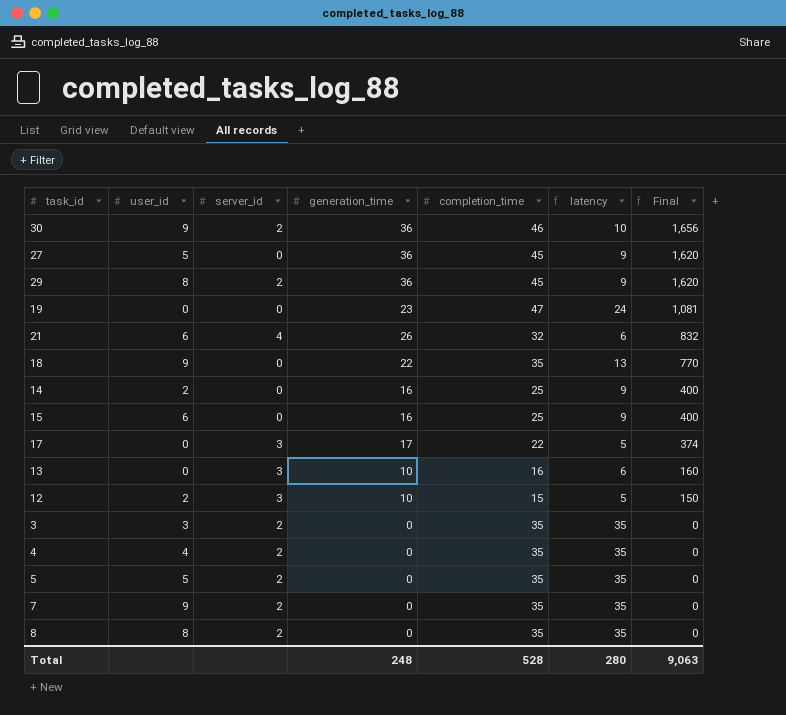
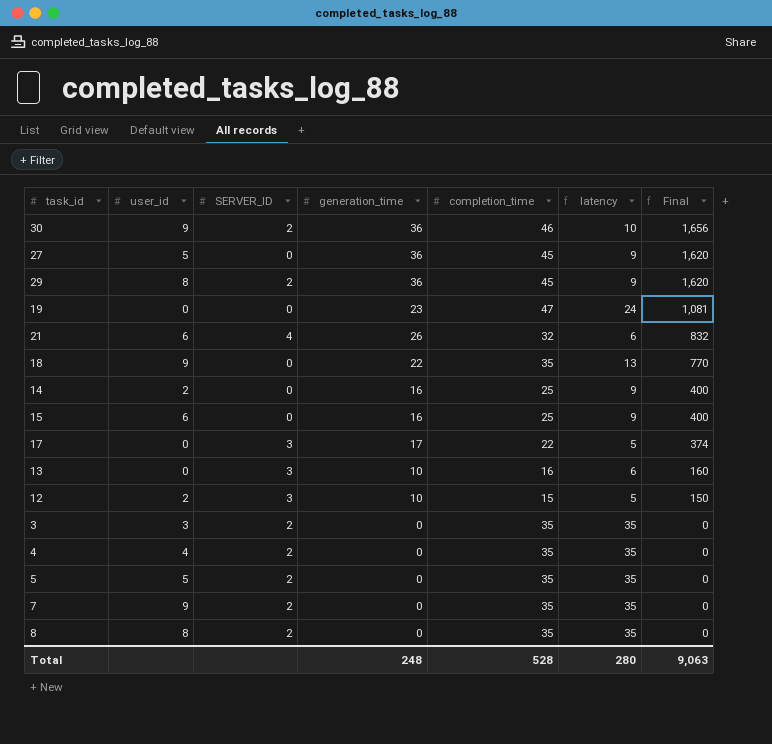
column name: server_id -> SERVER_ID

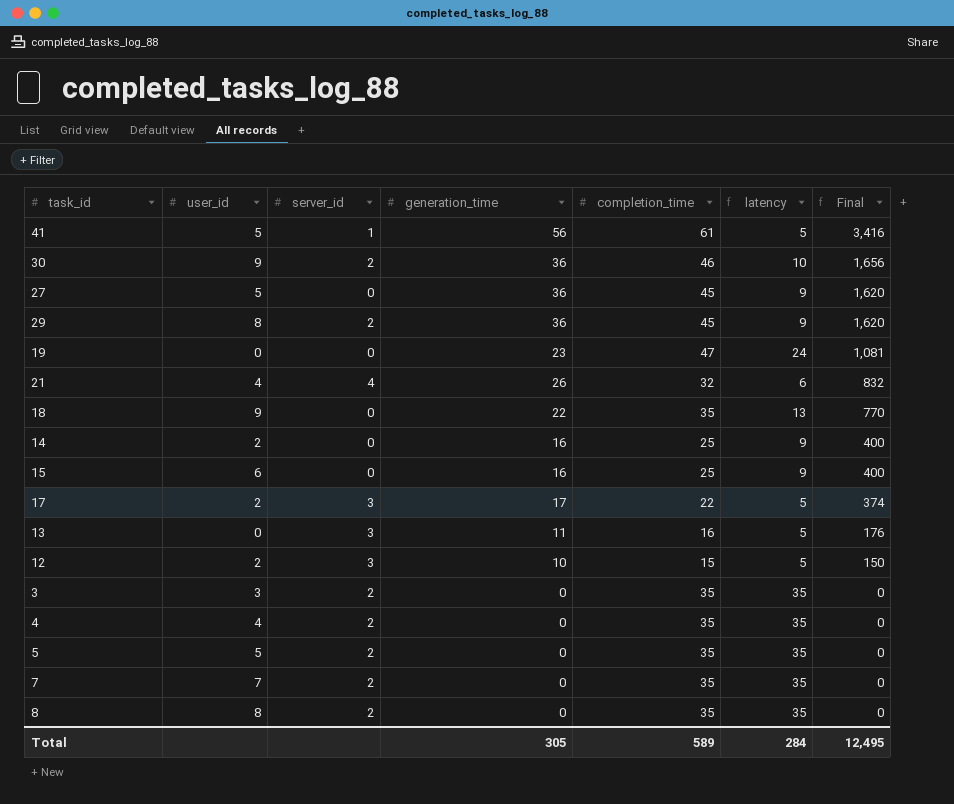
column name: SERVER_ID -> server_id
row 41: none -> 5 | 1 | 56 | 61 | 5 | 3,416
21 | user_id: 6 -> 4
17 | user_id: 0 -> 2
13 | generation_time: 10 -> 11
13 | latency: 6 -> 5
13 | Final: 160 -> 176
7 | user_id: 9 -> 7
Total | generation_time: 248 -> 305
Total | completion_time: 528 -> 589
Total | latency: 280 -> 284
Total | Final: 9,063 -> 12,495

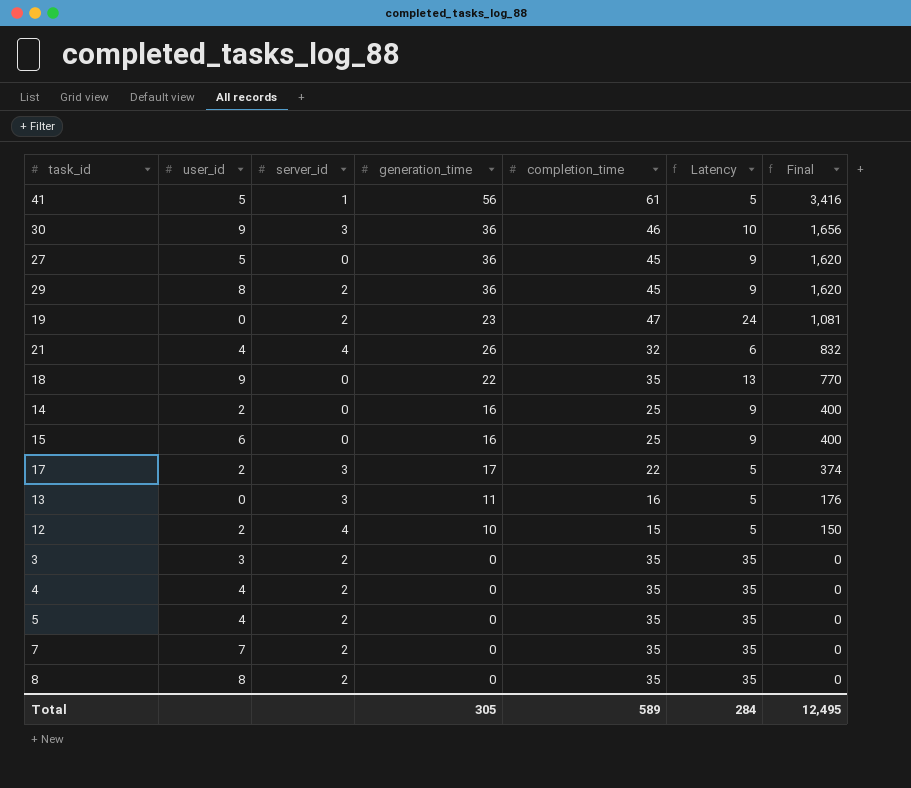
column name: latency -> Latency
30 | server_id: 2 -> 3
19 | server_id: 0 -> 2
12 | server_id: 3 -> 4
5 | user_id: 5 -> 4

